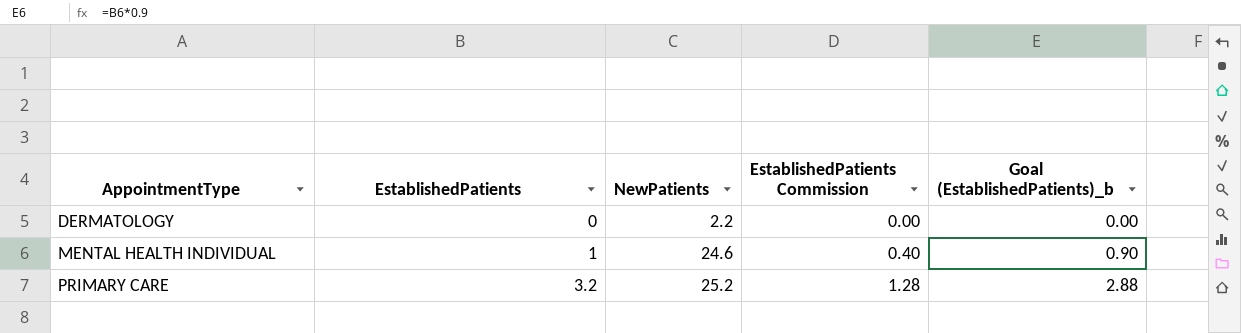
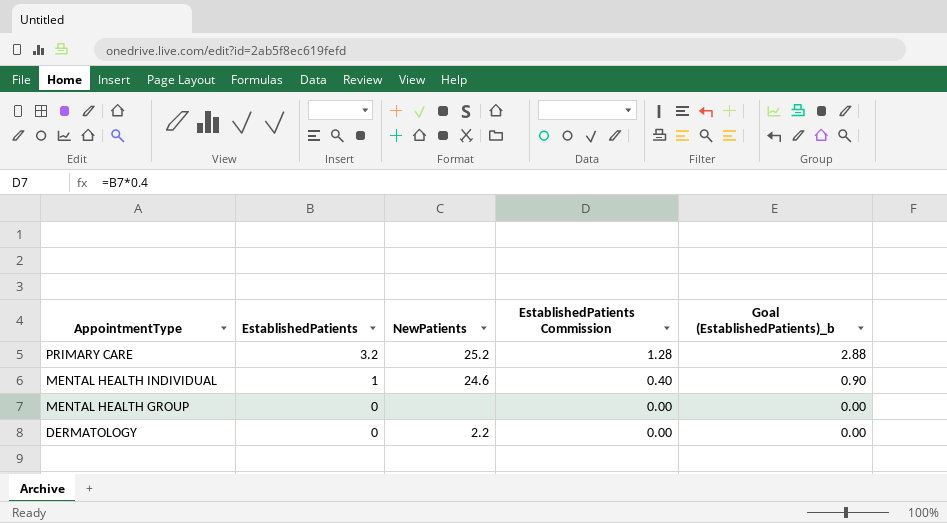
row order: AppointmentType ascending -> AppointmentType descending
row MENTAL HEALTH GROUP: none -> 0 | none | 0.00 | 0.00

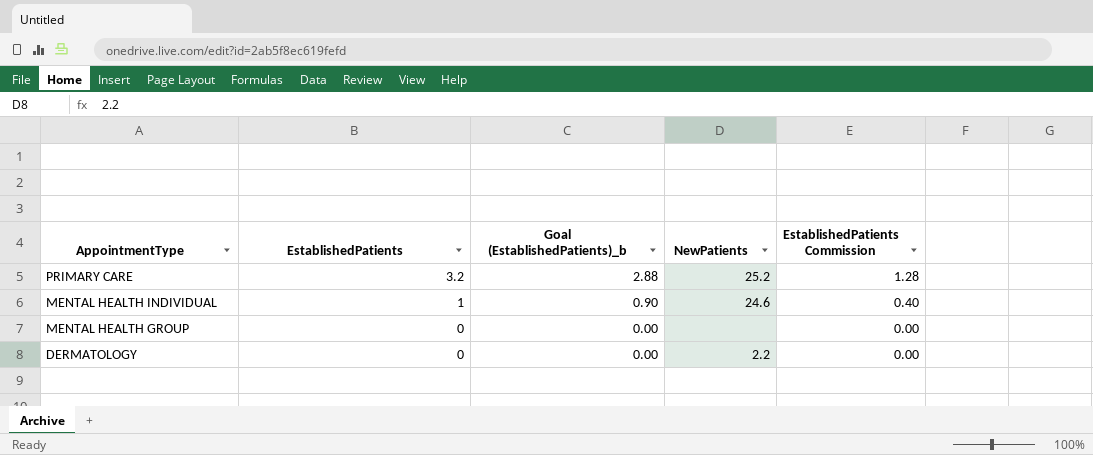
column Goal (EstablishedPatients)_b | position: 5 -> 3

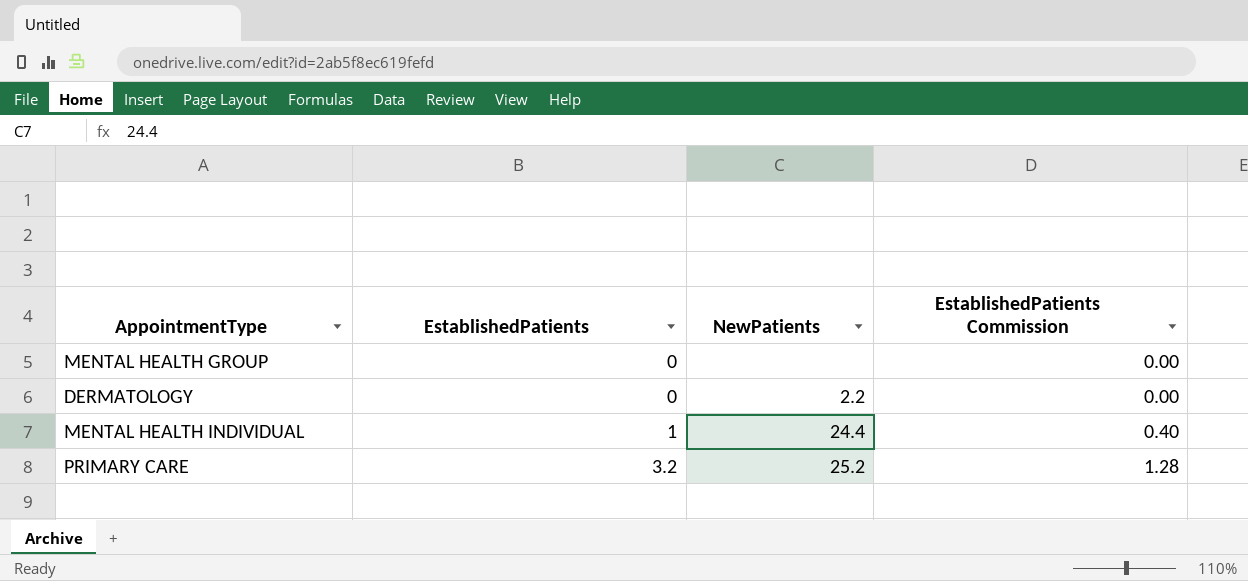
row order: AppointmentType descending -> EstablishedPatients ascending
column Goal (EstablishedPatients)_b | formula: [EstablishedPatients] * 0.9 -> none
MENTAL HEALTH INDIVIDUAL | NewPatients: 24.6 -> 24.4

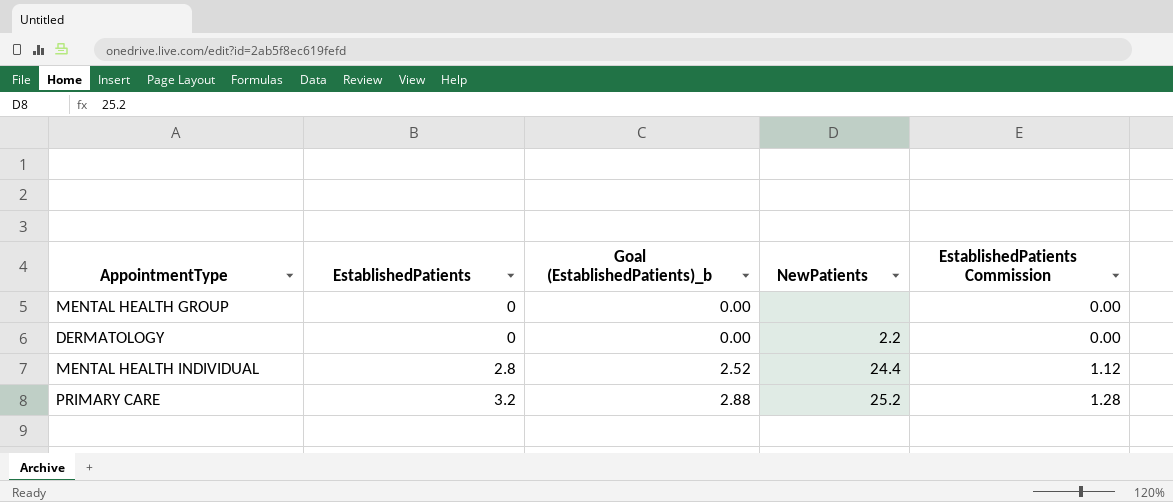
column Goal (EstablishedPatients)_b | formula: none -> [EstablishedPatients] * 0.9
MENTAL HEALTH INDIVIDUAL | EstablishedPatients: 1 -> 2.8
MENTAL HEALTH INDIVIDUAL | EstablishedPatients Commission: 0.40 -> 1.12

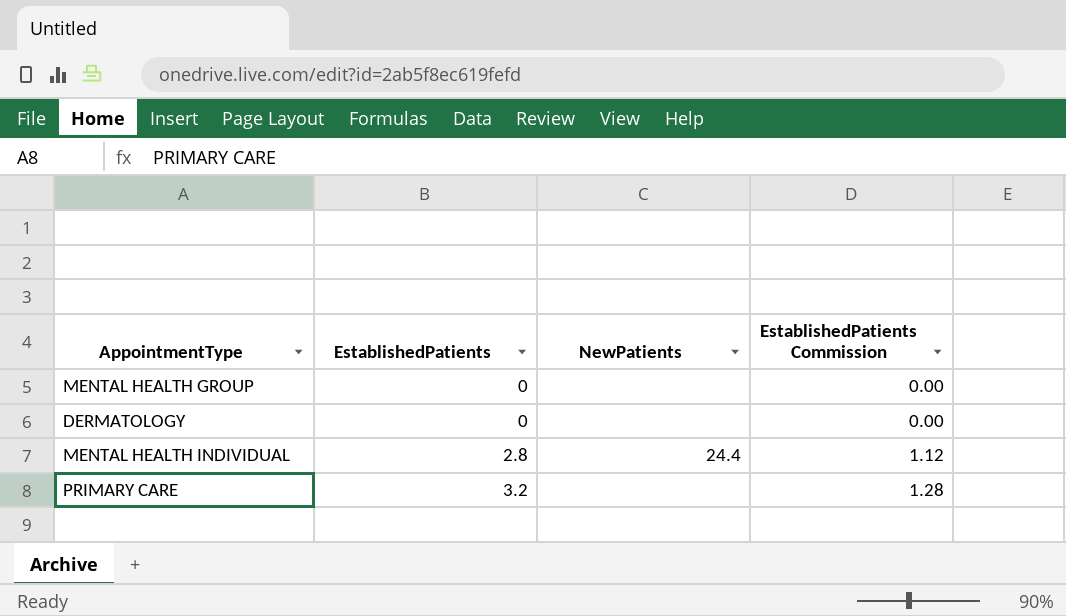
column Goal (EstablishedPatients)_b | formula: [EstablishedPatients] * 0.9 -> none
DERMATOLOGY | NewPatients: 2.2 -> none
PRIMARY CARE | NewPatients: 25.2 -> none

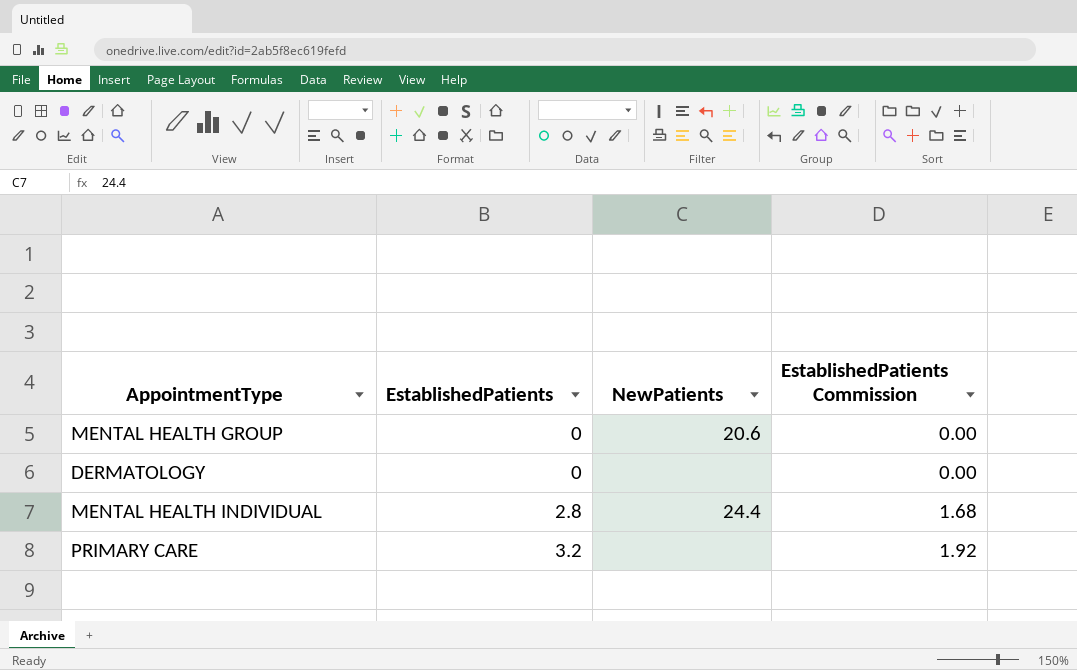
column EstablishedPatients Commission | formula: [EstablishedPatients] * 0.4 -> [EstablishedPatients] * 0.6
MENTAL HEALTH GROUP | NewPatients: none -> 20.6

